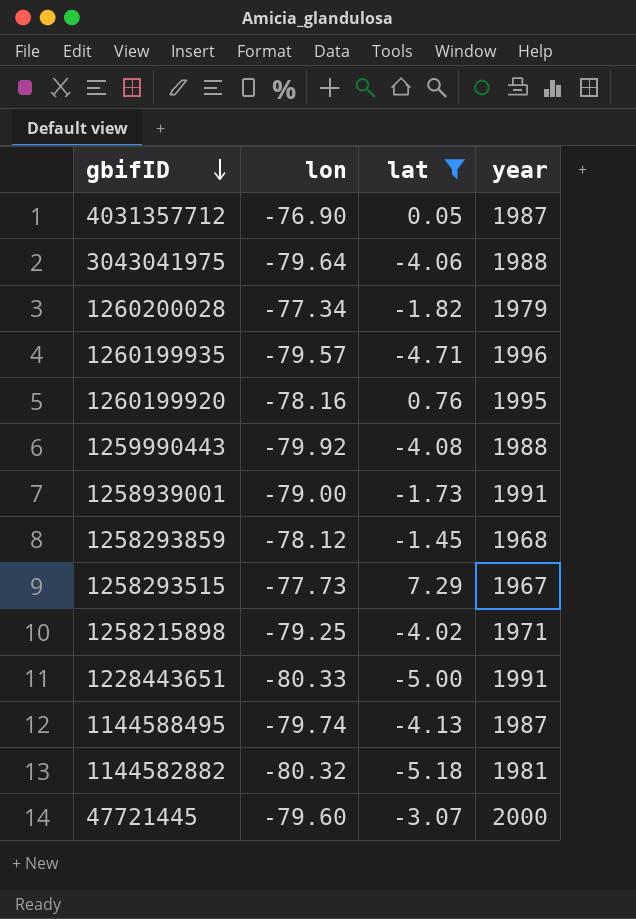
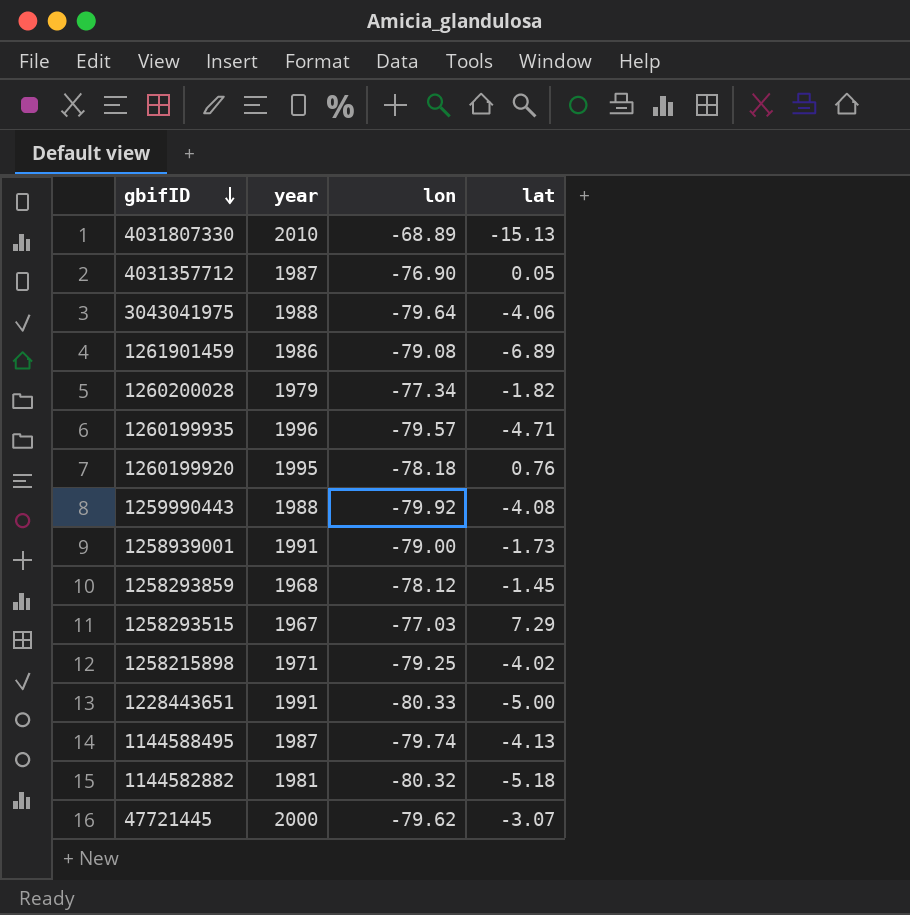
filter: lat >= -5.18 -> none
column year | position: 4 -> 2
1260199920 | lon: -78.16 -> -78.18
1258293515 | lon: -77.73 -> -77.03
47721445 | lon: -79.60 -> -79.62

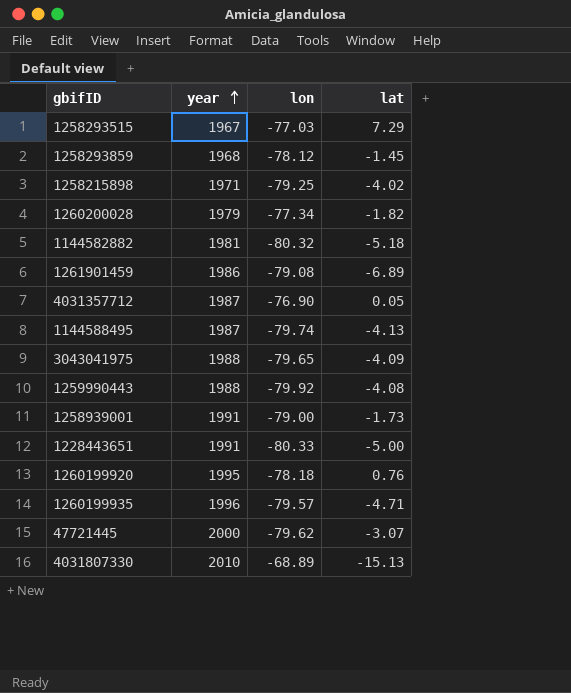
row order: gbifID descending -> year ascending
3043041975 | lon: -79.64 -> -79.65
3043041975 | lat: -4.06 -> -4.09

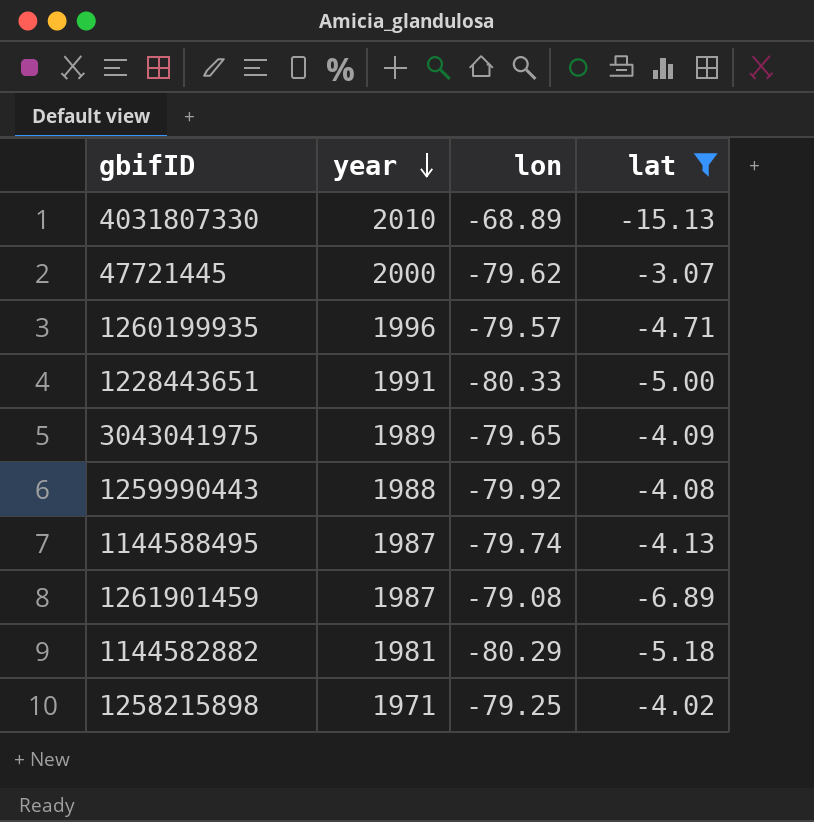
filter: none -> lat <= -3.07
row order: year ascending -> year descending
3043041975 | year: 1988 -> 1989
1261901459 | year: 1986 -> 1987
1144582882 | lon: -80.32 -> -80.29

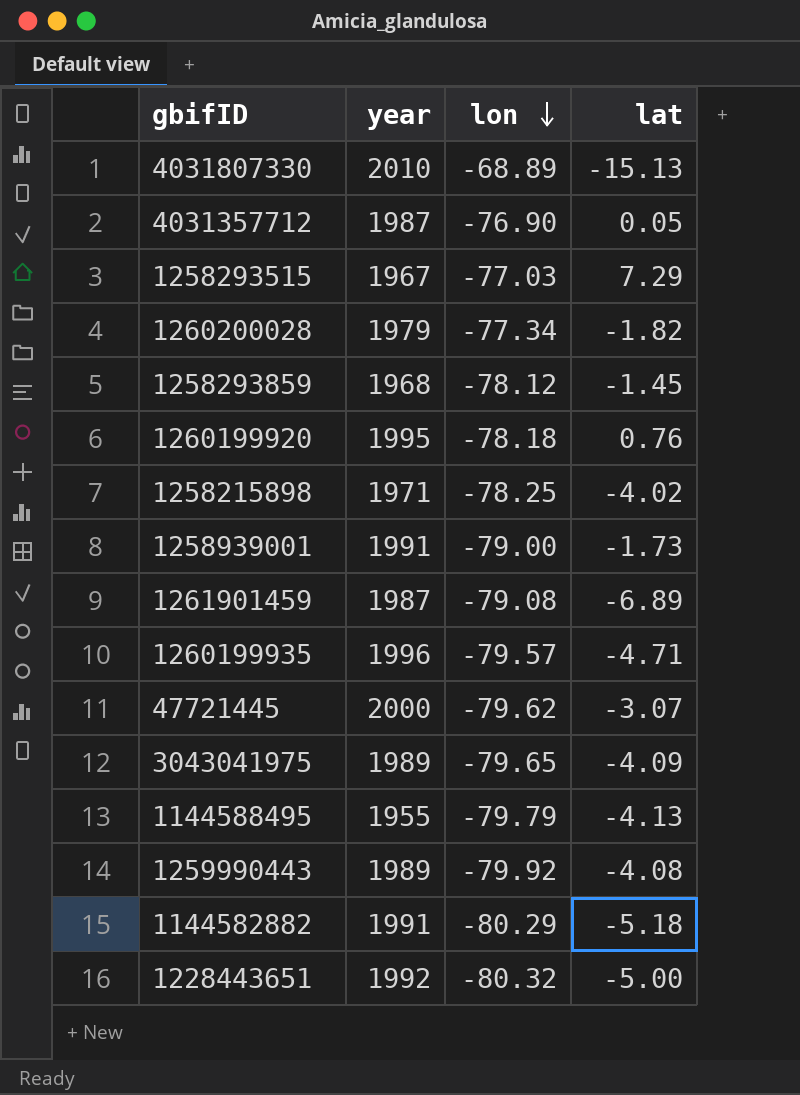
filter: lat <= -3.07 -> none
row order: year descending -> lon descending
1258215898 | lon: -79.25 -> -78.25
1144588495 | year: 1987 -> 1955
1144588495 | lon: -79.74 -> -79.79
1259990443 | year: 1988 -> 1989
1144582882 | year: 1981 -> 1991
1228443651 | year: 1991 -> 1992
1228443651 | lon: -80.33 -> -80.32

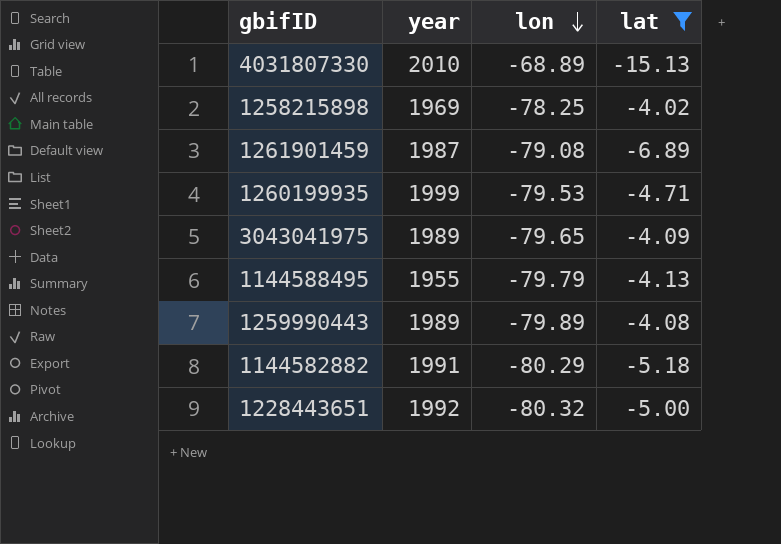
filter: none -> lat <= -4.02
1258215898 | year: 1971 -> 1969
1260199935 | year: 1996 -> 1999
1260199935 | lon: -79.57 -> -79.53
1259990443 | lon: -79.92 -> -79.89

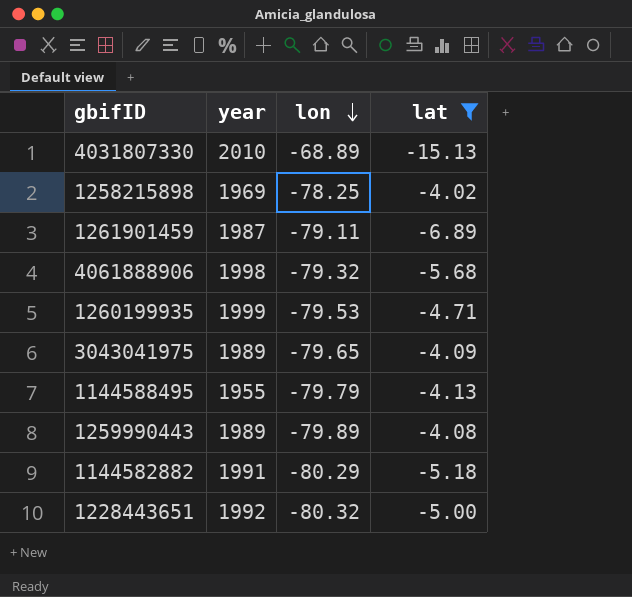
1261901459 | lon: -79.08 -> -79.11
row 4061888906: none -> 1998 | -79.32 | -5.68

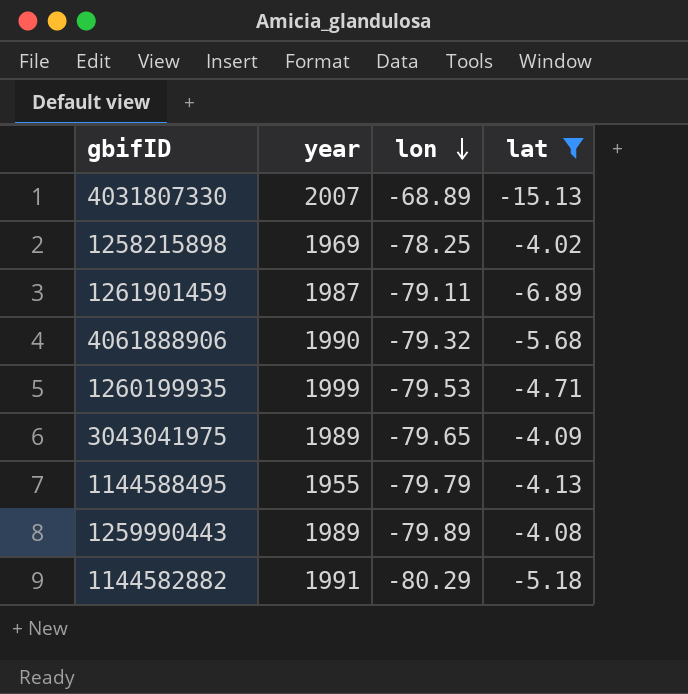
row 1228443651: 1992 | -80.32 | -5.00 -> none
4031807330 | year: 2010 -> 2007
4061888906 | year: 1998 -> 1990

